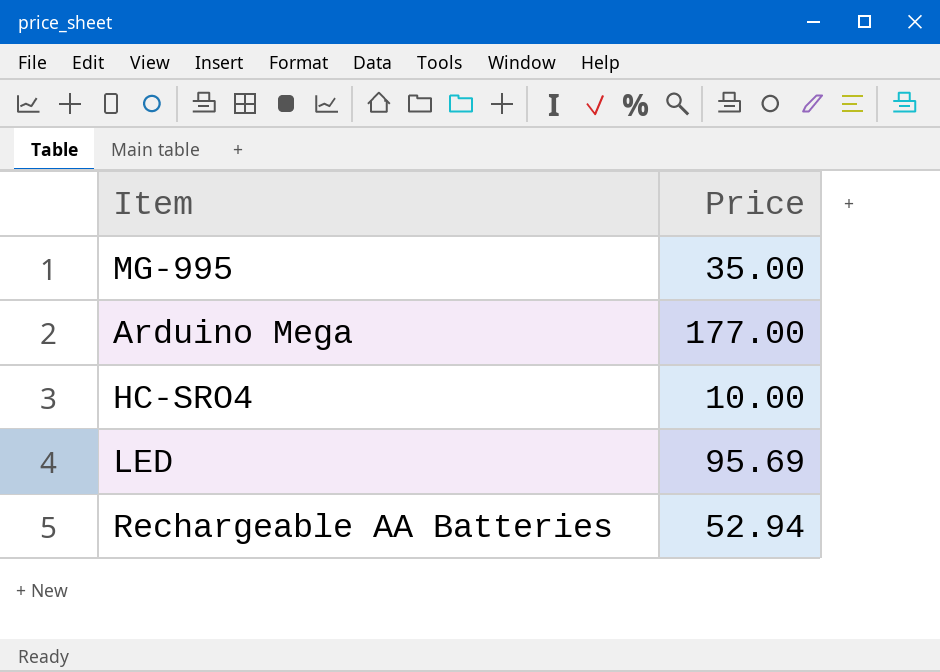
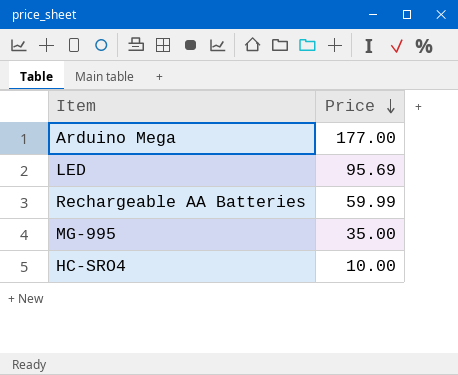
row order: none -> Price descending
Rechargeable AA Batteries | Price: 52.94 -> 59.99

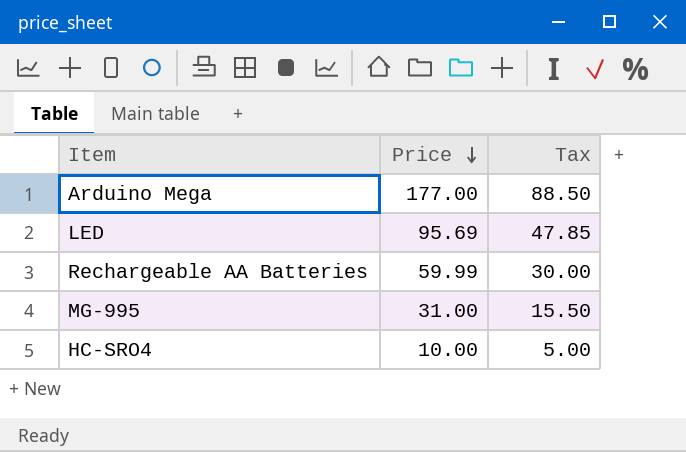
column Tax | formula: none -> [Price] * 0.5
MG-995 | Price: 35.00 -> 31.00

